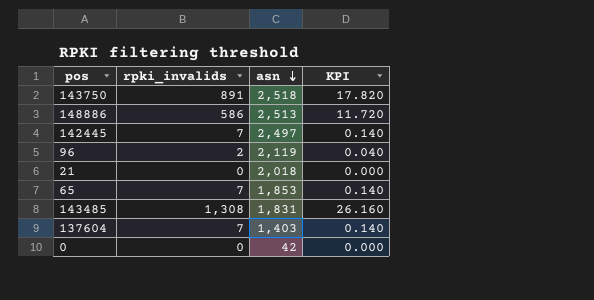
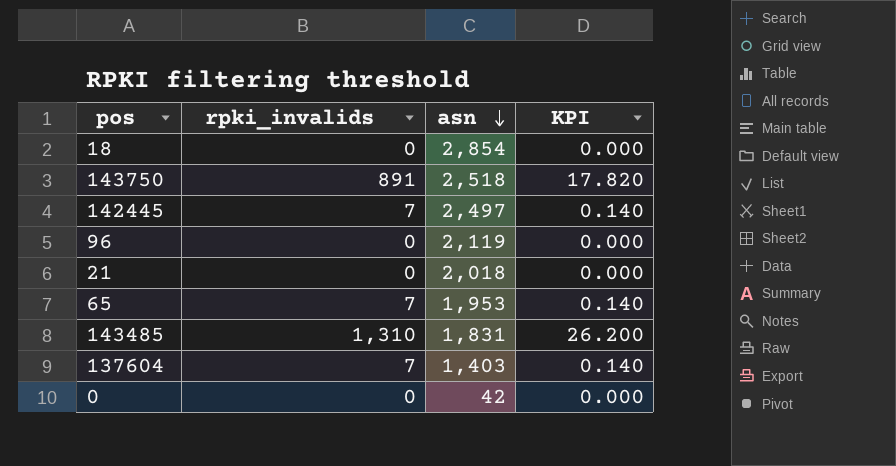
row 148886: 586 | 2,513 | 11.720 -> none
row 18: none -> 0 | 2,854 | 0.000
96 | rpki_invalids: 2 -> 0
96 | KPI: 0.040 -> 0.000
65 | asn: 1,853 -> 1,953
143485 | rpki_invalids: 1,308 -> 1,310
143485 | KPI: 26.160 -> 26.200

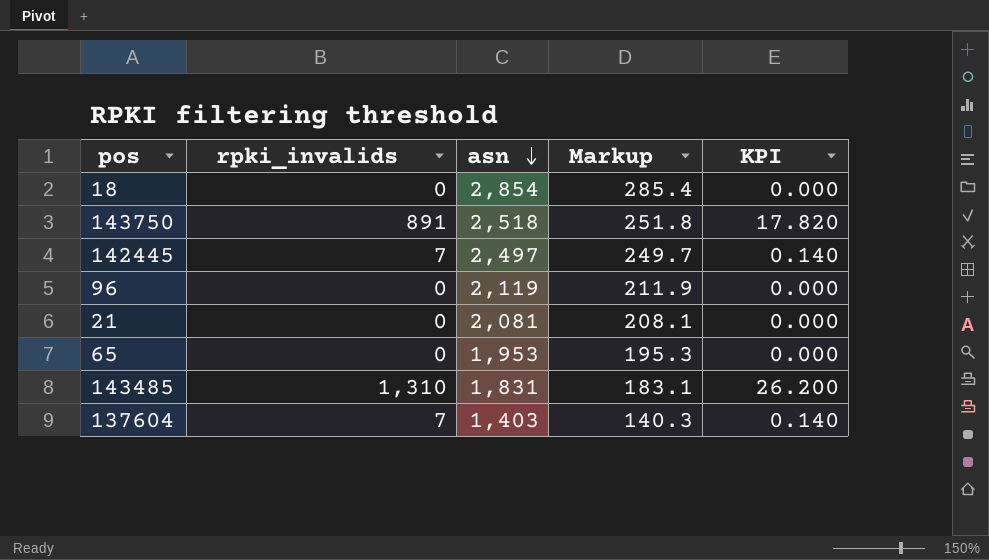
column Markup | formula: none -> [asn] * 0.1
row 0: 0 | 42 | 0.000 -> none
21 | asn: 2,018 -> 2,081
65 | rpki_invalids: 7 -> 0
65 | KPI: 0.140 -> 0.000

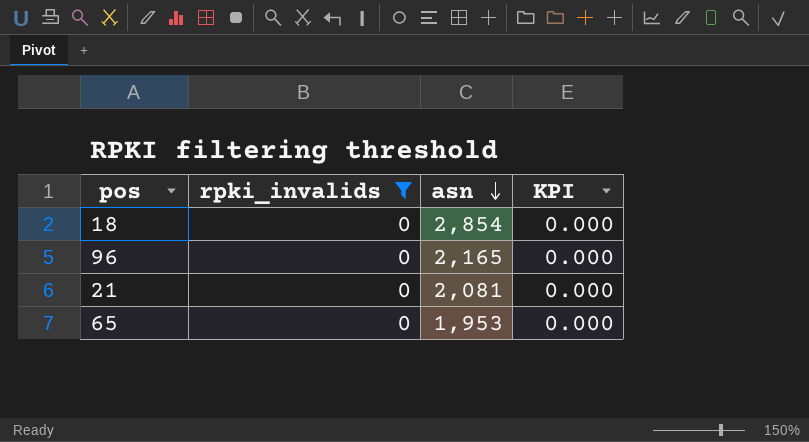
filter: none -> rpki_invalids = 0
column Markup | formula: [asn] * 0.1 -> none
96 | asn: 2,119 -> 2,165

